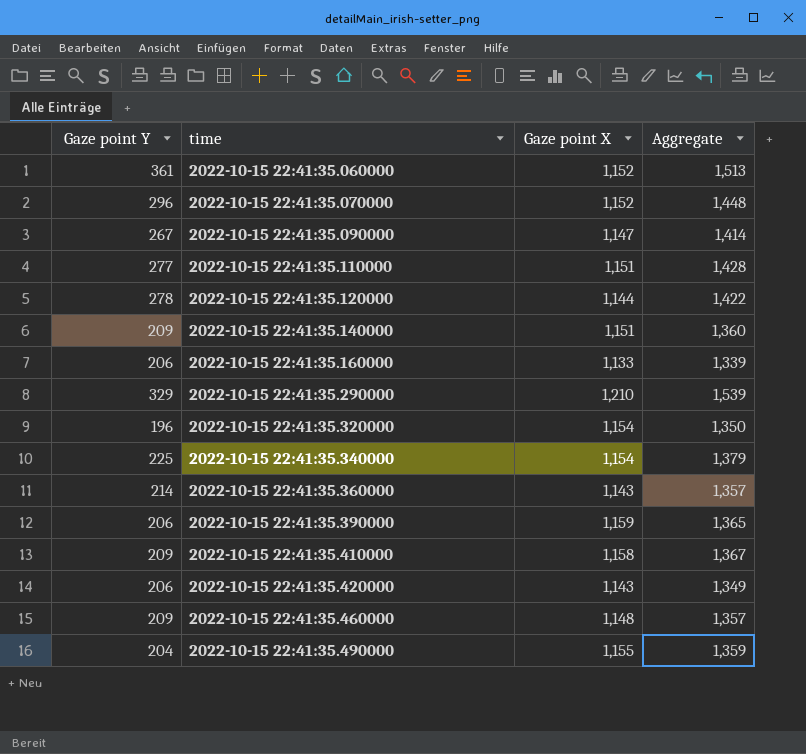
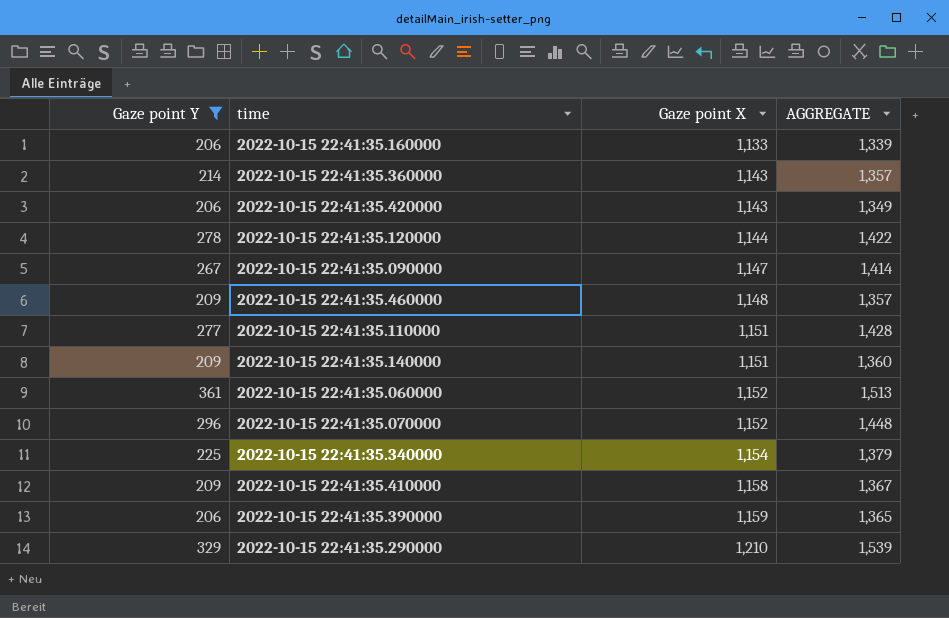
filter: none -> Gaze point Y >= 206
row order: time ascending -> Gaze point X ascending
column name: Aggregate -> AGGREGATE

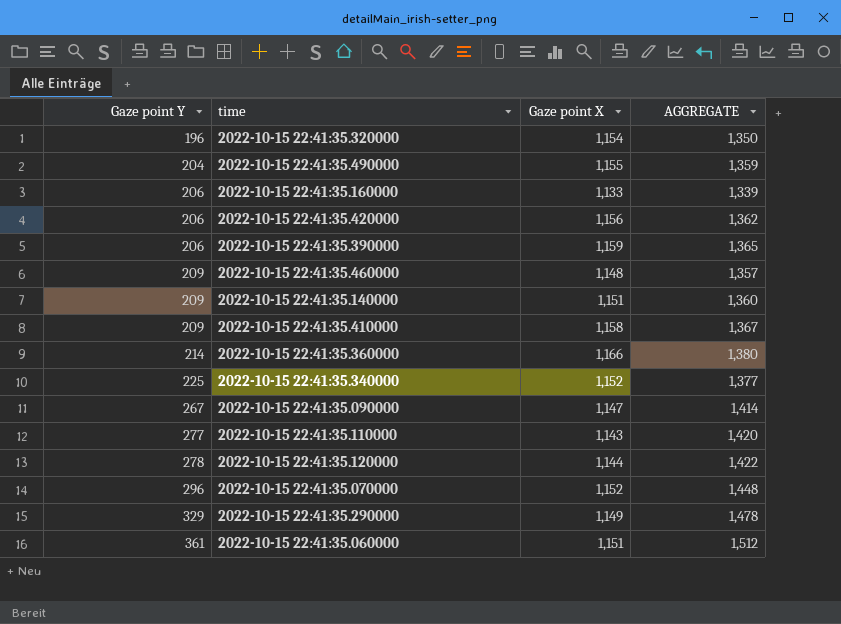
filter: Gaze point Y >= 206 -> none
row order: Gaze point X ascending -> Gaze point Y ascending
2022-10-15 22:41:35.420000 | Gaze point X: 1,143 -> 1,156
2022-10-15 22:41:35.420000 | AGGREGATE: 1,349 -> 1,362
2022-10-15 22:41:35.360000 | Gaze point X: 1,143 -> 1,166
2022-10-15 22:41:35.360000 | AGGREGATE: 1,357 -> 1,380
2022-10-15 22:41:35.340000 | Gaze point X: 1,154 -> 1,152
2022-10-15 22:41:35.340000 | AGGREGATE: 1,379 -> 1,377
2022-10-15 22:41:35.110000 | Gaze point X: 1,151 -> 1,143
2022-10-15 22:41:35.110000 | AGGREGATE: 1,428 -> 1,420
2022-10-15 22:41:35.290000 | Gaze point X: 1,210 -> 1,149
2022-10-15 22:41:35.290000 | AGGREGATE: 1,539 -> 1,478
2022-10-15 22:41:35.060000 | Gaze point X: 1,152 -> 1,151
2022-10-15 22:41:35.060000 | AGGREGATE: 1,513 -> 1,512

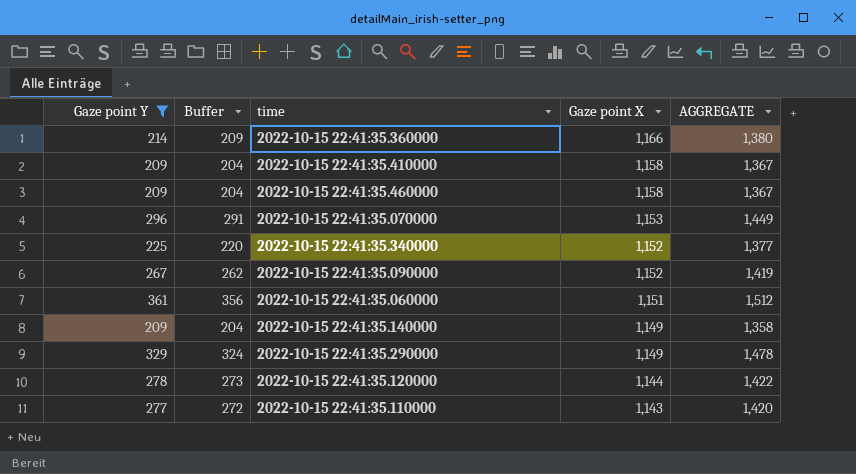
filter: none -> Gaze point Y >= 209
row order: Gaze point Y ascending -> Gaze point X descending
column Buffer | formula: none -> [Gaze point Y] - 5
2022-10-15 22:41:35.460000 | Gaze point X: 1,148 -> 1,158
2022-10-15 22:41:35.460000 | AGGREGATE: 1,357 -> 1,367
2022-10-15 22:41:35.070000 | Gaze point X: 1,152 -> 1,153
2022-10-15 22:41:35.070000 | AGGREGATE: 1,448 -> 1,449
2022-10-15 22:41:35.090000 | Gaze point X: 1,147 -> 1,152
2022-10-15 22:41:35.090000 | AGGREGATE: 1,414 -> 1,419
2022-10-15 22:41:35.140000 | Gaze point X: 1,151 -> 1,149
2022-10-15 22:41:35.140000 | AGGREGATE: 1,360 -> 1,358

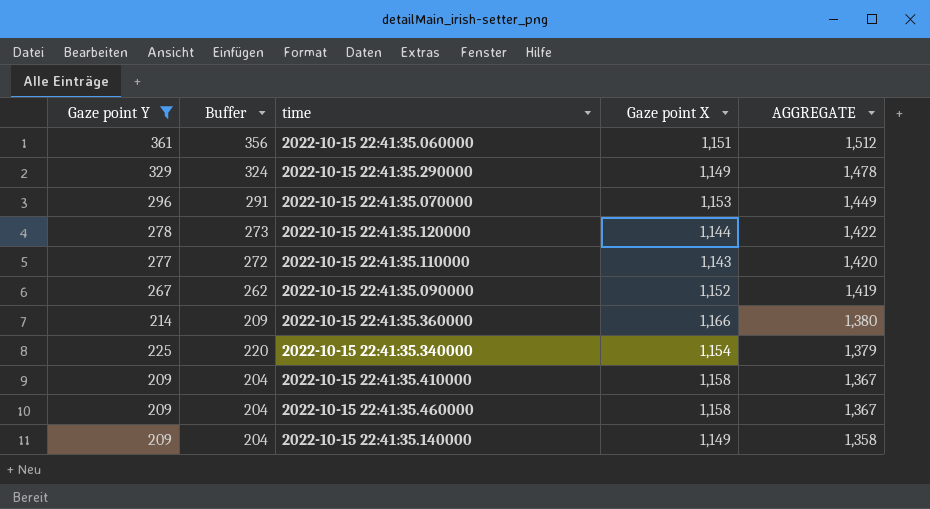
row order: Gaze point X descending -> AGGREGATE descending
2022-10-15 22:41:35.340000 | Gaze point X: 1,152 -> 1,154
2022-10-15 22:41:35.340000 | AGGREGATE: 1,377 -> 1,379

